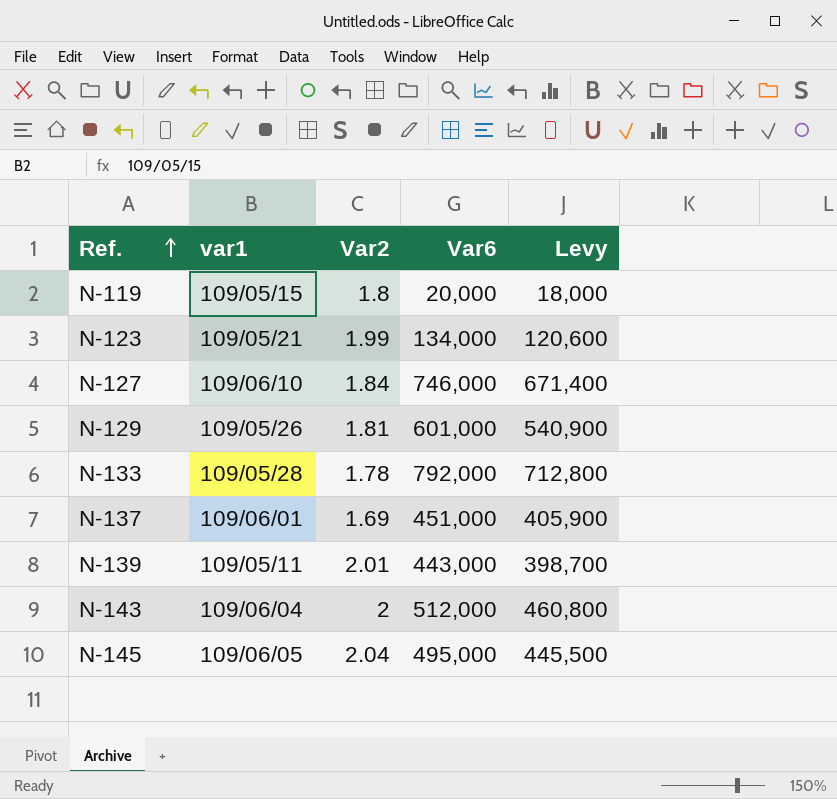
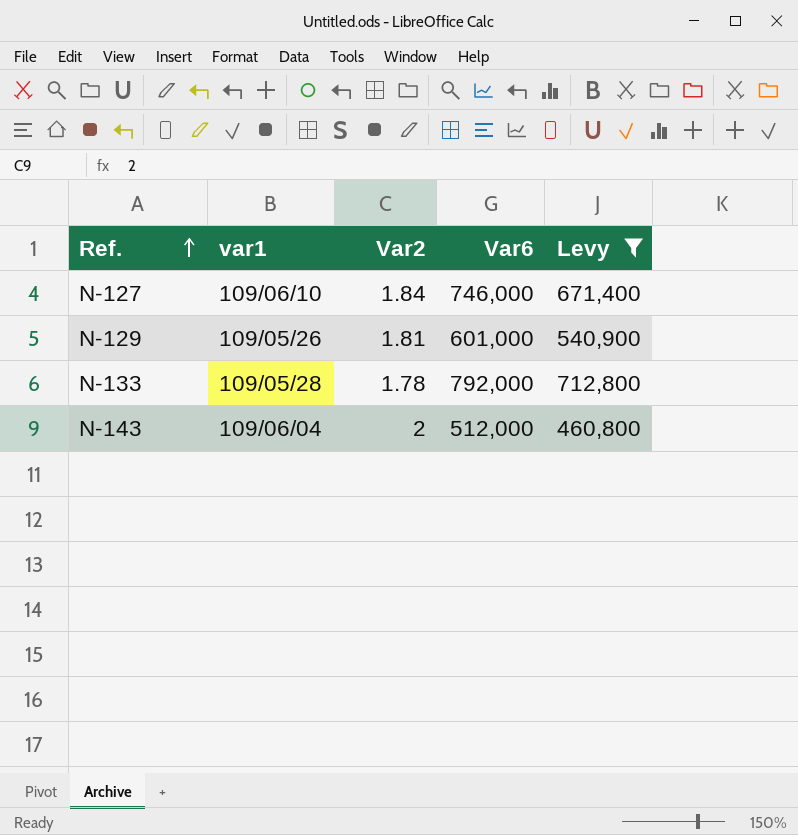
filter: none -> Levy >= 460,800

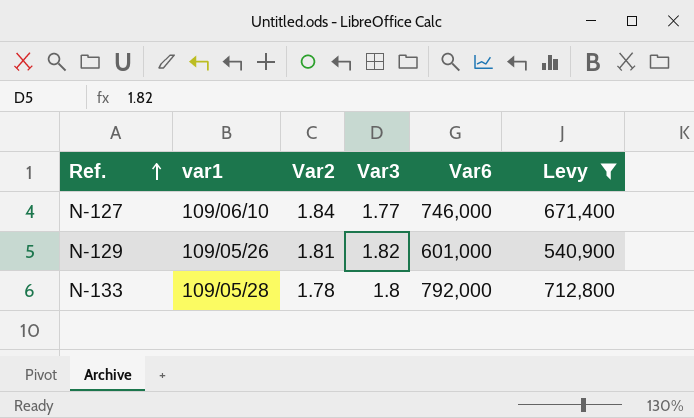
column Var3 | position: none -> 4
row N-143: 109/06/04 | 2 | 512,000 | 460,800 -> none

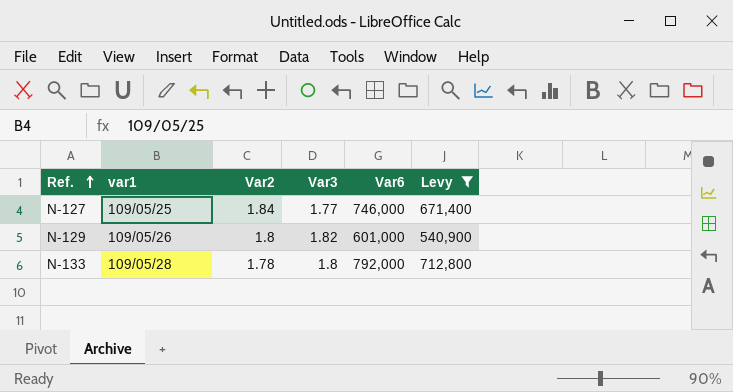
N-127 | var1: 109/06/10 -> 109/05/25
N-129 | Var2: 1.81 -> 1.8

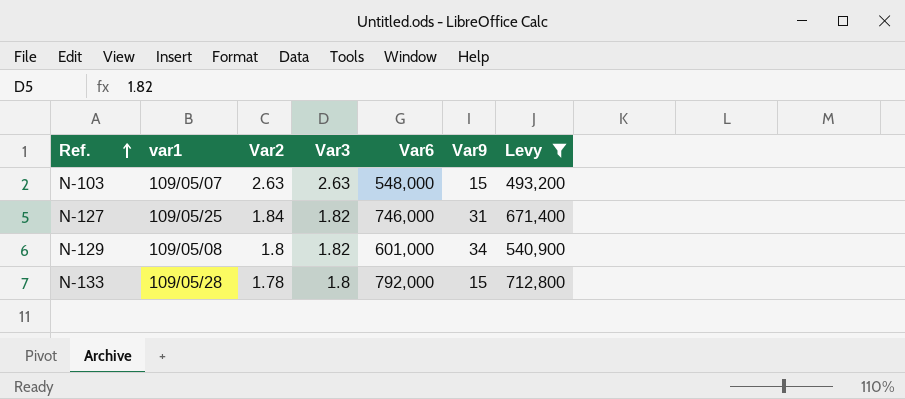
column Var9 | position: none -> 6
row N-103: none -> 109/05/07 | 2.63 | 2.63 | 548,000 | 15 | 493,200
N-127 | Var3: 1.77 -> 1.82
N-129 | var1: 109/05/26 -> 109/05/08

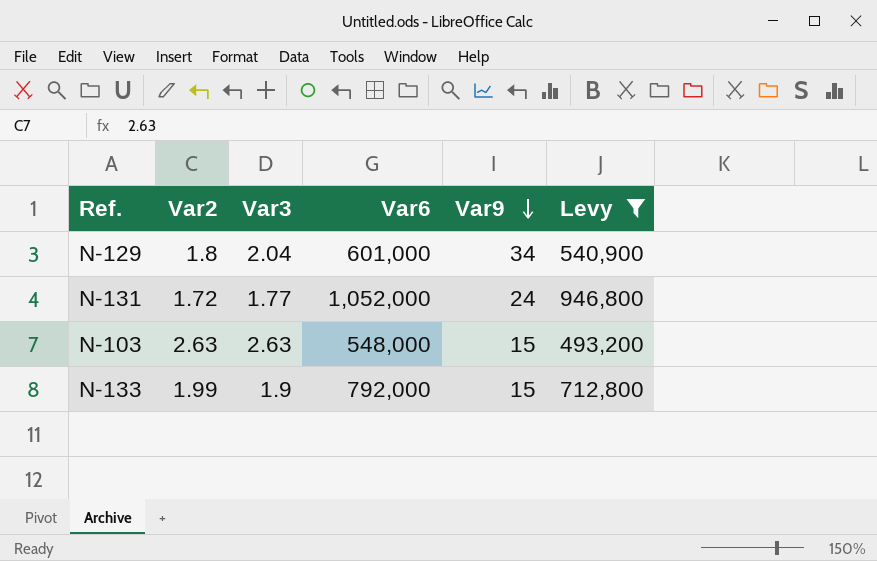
row order: Ref. ascending -> Var9 descending
column var1 | position: 2 -> none
row N-127: 109/05/25 | 1.84 | 1.82 | 746,000 | 31 | 671,400 -> none
N-129 | Var3: 1.82 -> 2.04
row N-131: none -> 1.72 | 1.77 | 1,052,000 | 24 | 946,800
N-133 | Var2: 1.78 -> 1.99
N-133 | Var3: 1.8 -> 1.9

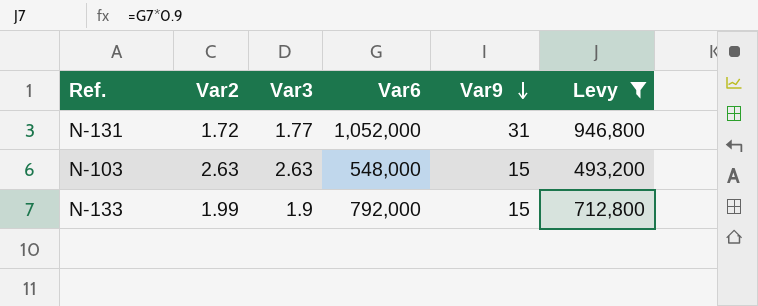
row N-129: 1.8 | 2.04 | 601,000 | 34 | 540,900 -> none
N-131 | Var9: 24 -> 31

